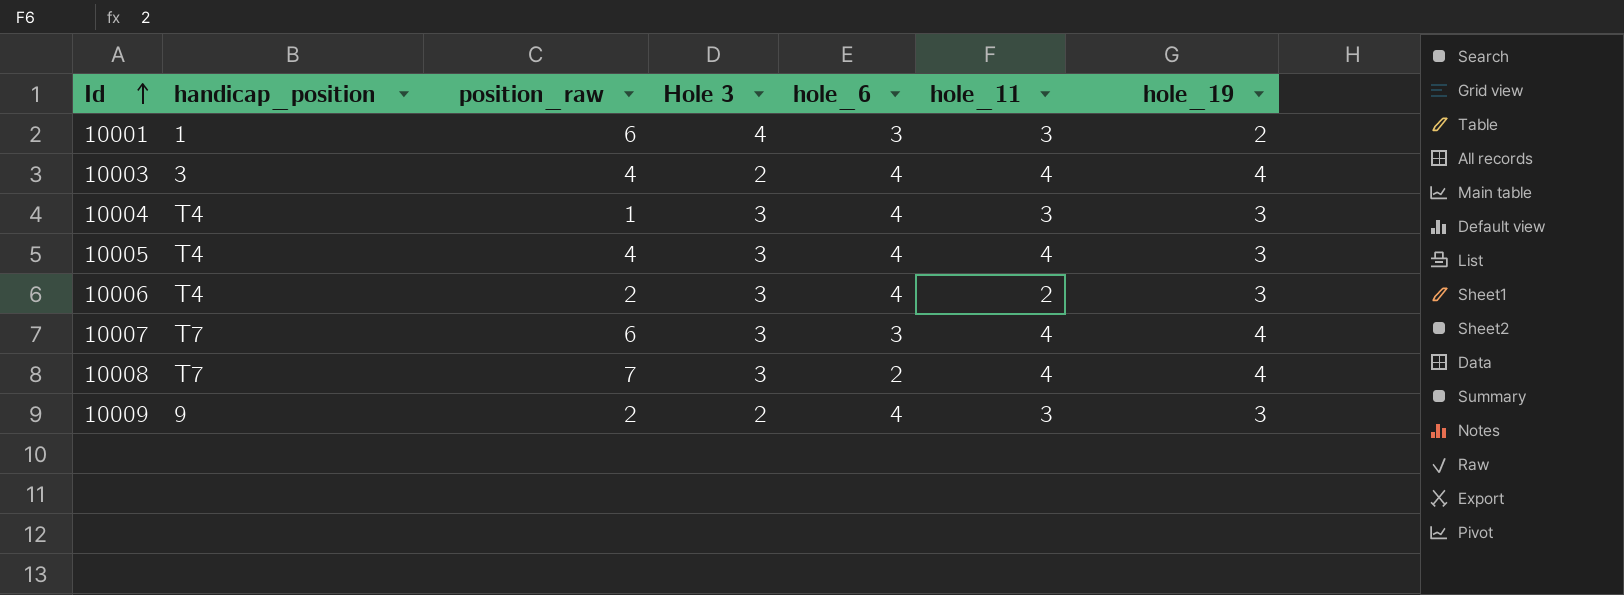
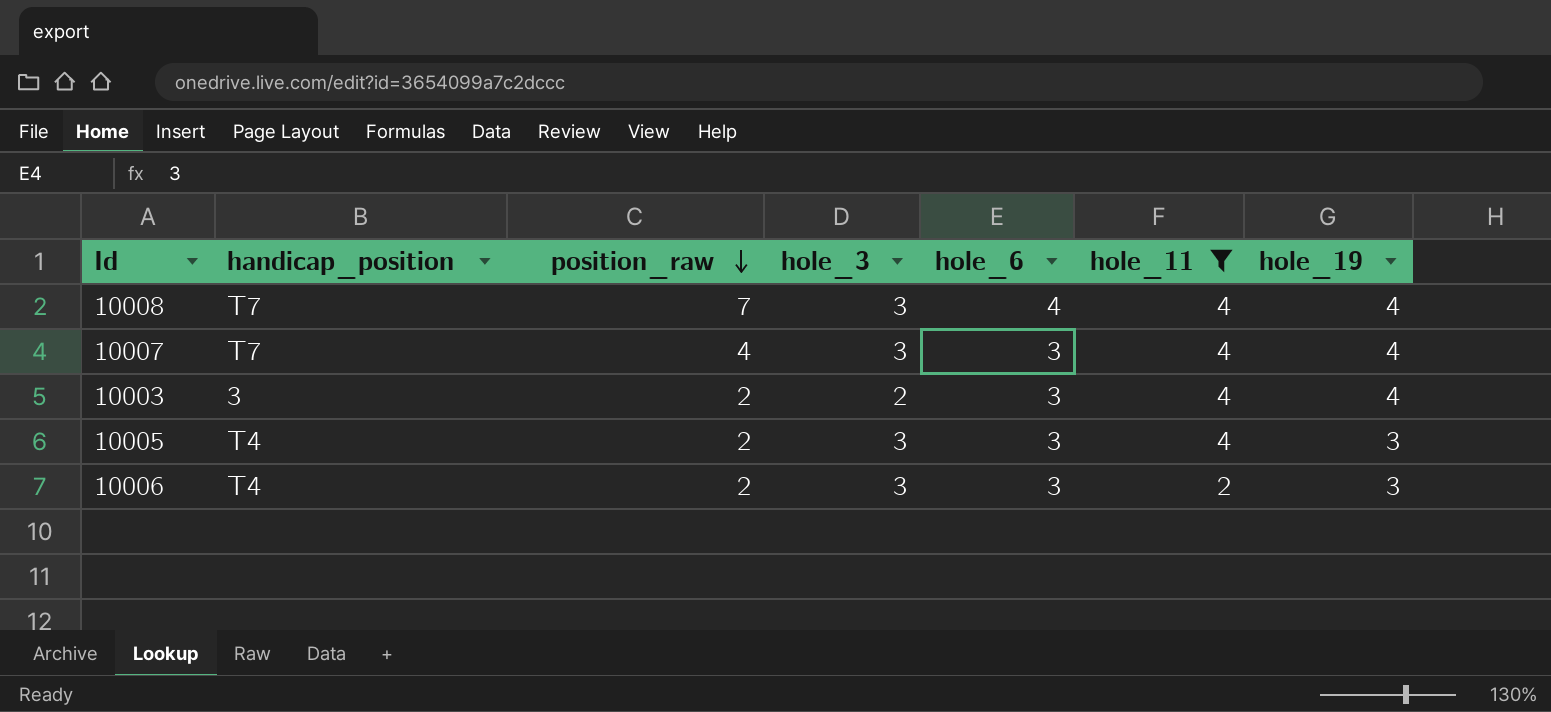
filter: none -> hole_11 != 3
row order: Id ascending -> position_raw descending
column name: Hole 3 -> hole_3
10008 | hole_6: 2 -> 4
10007 | position_raw: 6 -> 4
10003 | position_raw: 4 -> 2
10003 | hole_6: 4 -> 3
10005 | position_raw: 4 -> 2
10005 | hole_6: 4 -> 3
10006 | hole_6: 4 -> 3

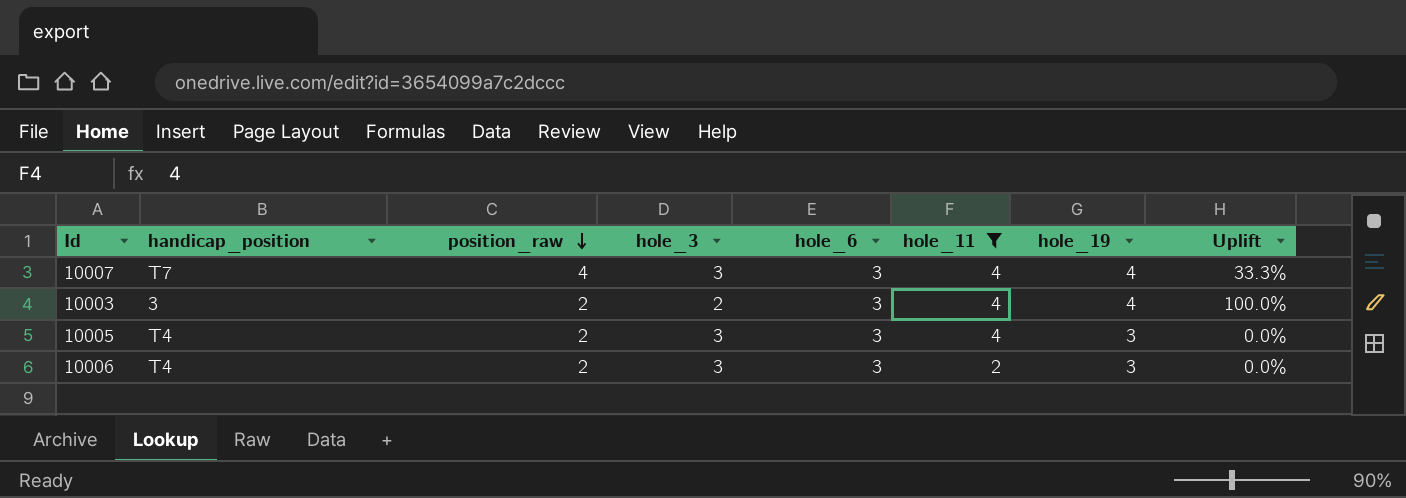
column Uplift | formula: none -> ([hole_19] - [hole_3]) / [hole_3]
row 10008: T7 | 7 | 3 | 4 | 4 | 4 -> none

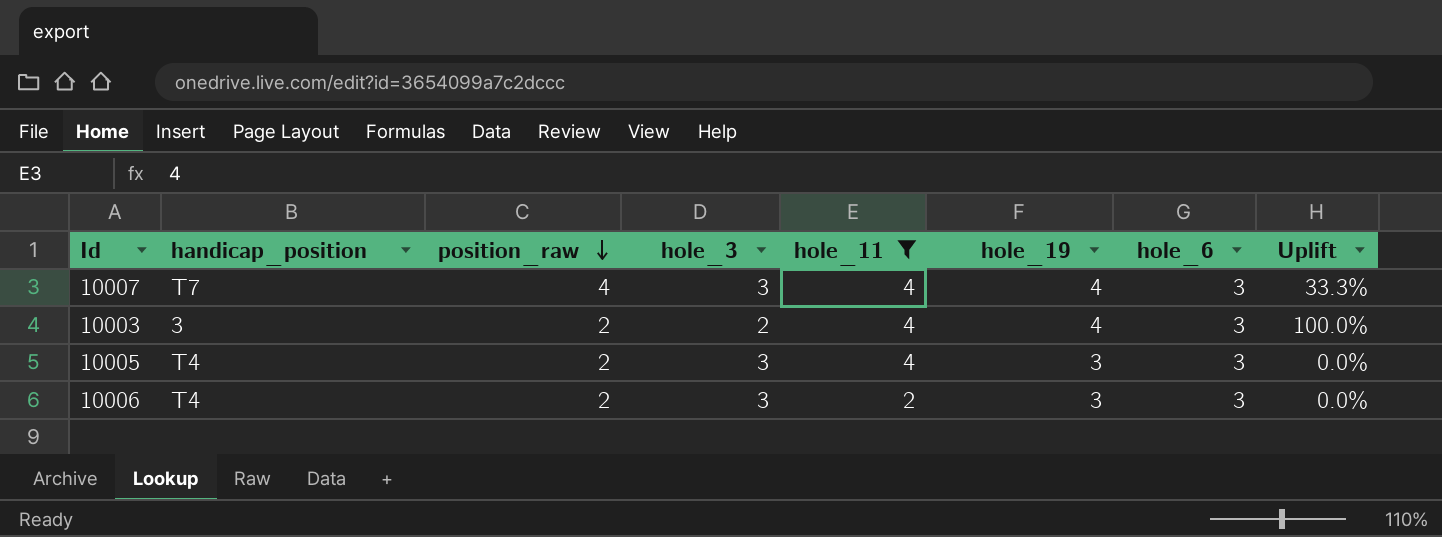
column hole_6 | position: 5 -> 7

